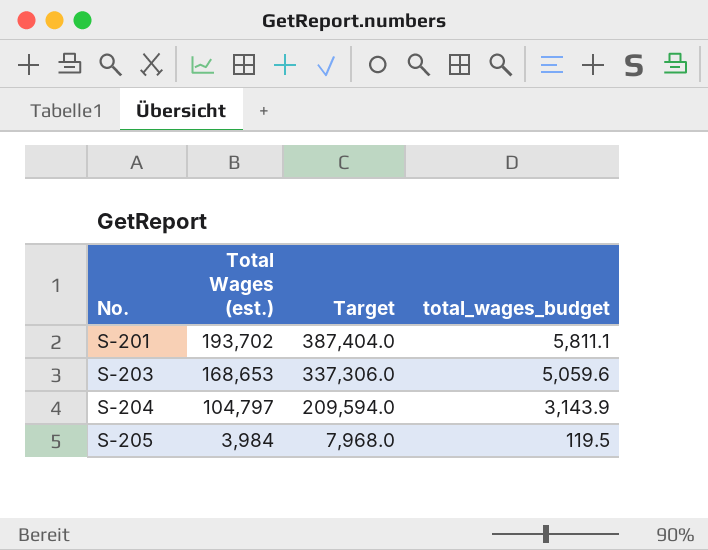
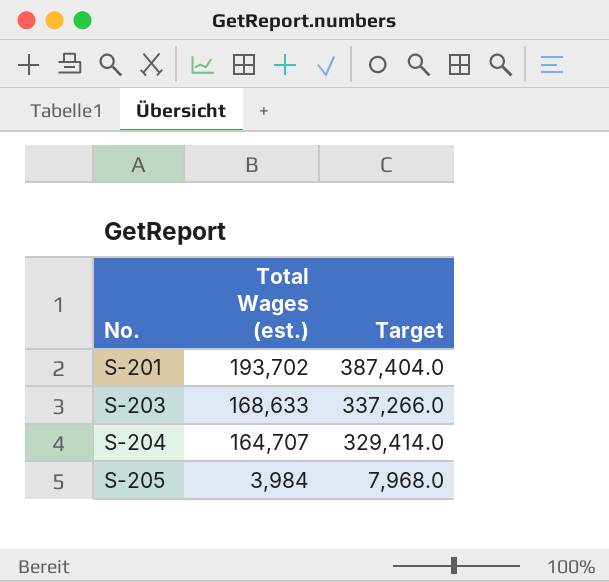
column total_wages_budget | formula: [Total Wages (est.)] * 0.03 -> none
S-203 | Total Wages (est.): 168,653 -> 168,633
S-203 | Target: 337,306.0 -> 337,266.0
S-204 | Total Wages (est.): 104,797 -> 164,707
S-204 | Target: 209,594.0 -> 329,414.0

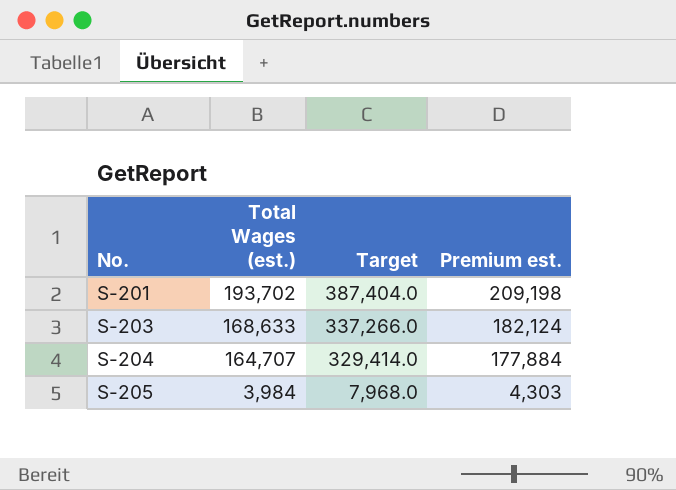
column Premium est. | formula: none -> [Total Wages (est.)] * 1.08

